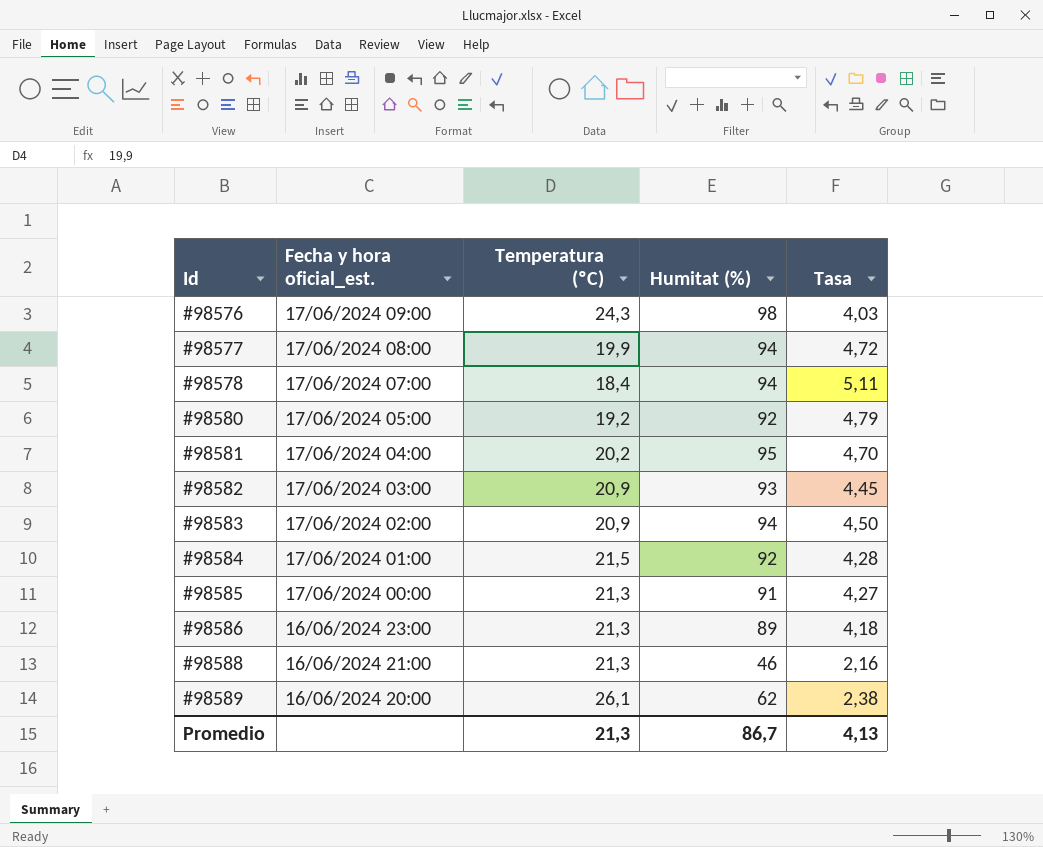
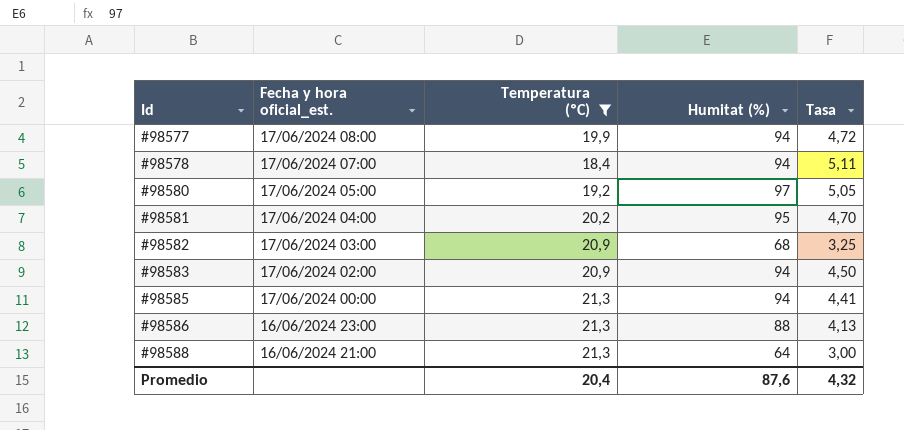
filter: none -> Temperatura (ºC) <= 21,3
#98580 | Humitat (%): 92 -> 97
#98580 | Tasa: 4,79 -> 5,05
#98582 | Humitat (%): 93 -> 68
#98582 | Tasa: 4,45 -> 3,25
#98585 | Humitat (%): 91 -> 94
#98585 | Tasa: 4,27 -> 4,41
#98586 | Humitat (%): 89 -> 88
#98586 | Tasa: 4,18 -> 4,13
#98588 | Humitat (%): 46 -> 64
#98588 | Tasa: 2,16 -> 3,00
Promedio | Temperatura (ºC): 21,3 -> 20,4
Promedio | Humitat (%): 86,7 -> 87,6
Promedio | Tasa: 4,13 -> 4,32

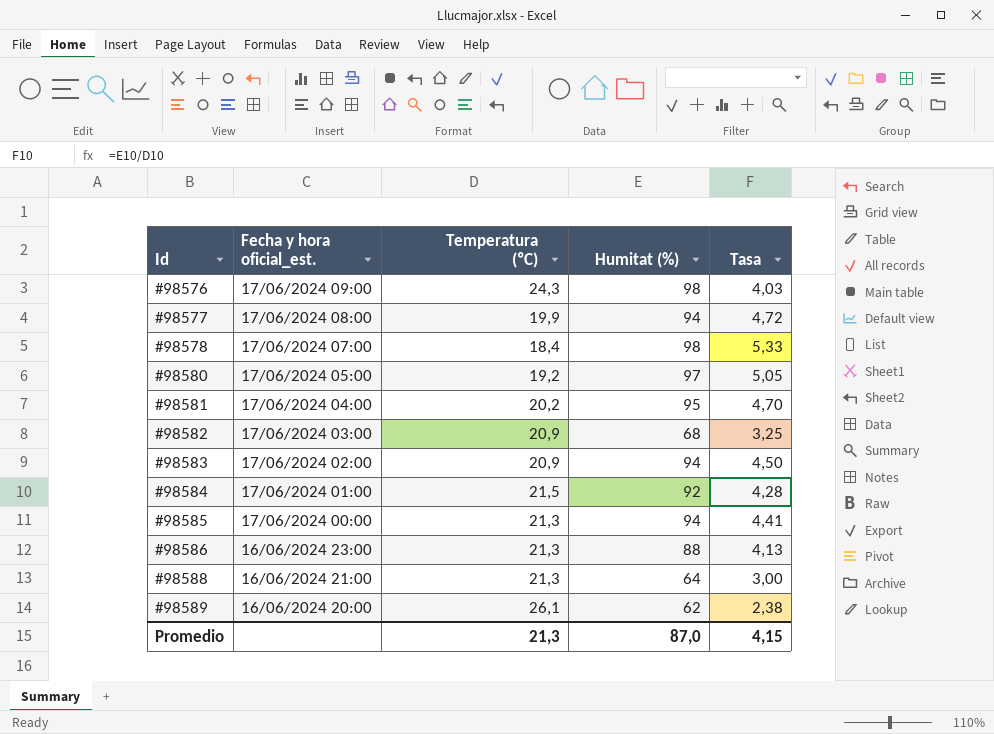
filter: Temperatura (ºC) <= 21,3 -> none
#98578 | Humitat (%): 94 -> 98
#98578 | Tasa: 5,11 -> 5,33
Promedio | Temperatura (ºC): 20,4 -> 21,3
Promedio | Humitat (%): 87,6 -> 87,0
Promedio | Tasa: 4,32 -> 4,15

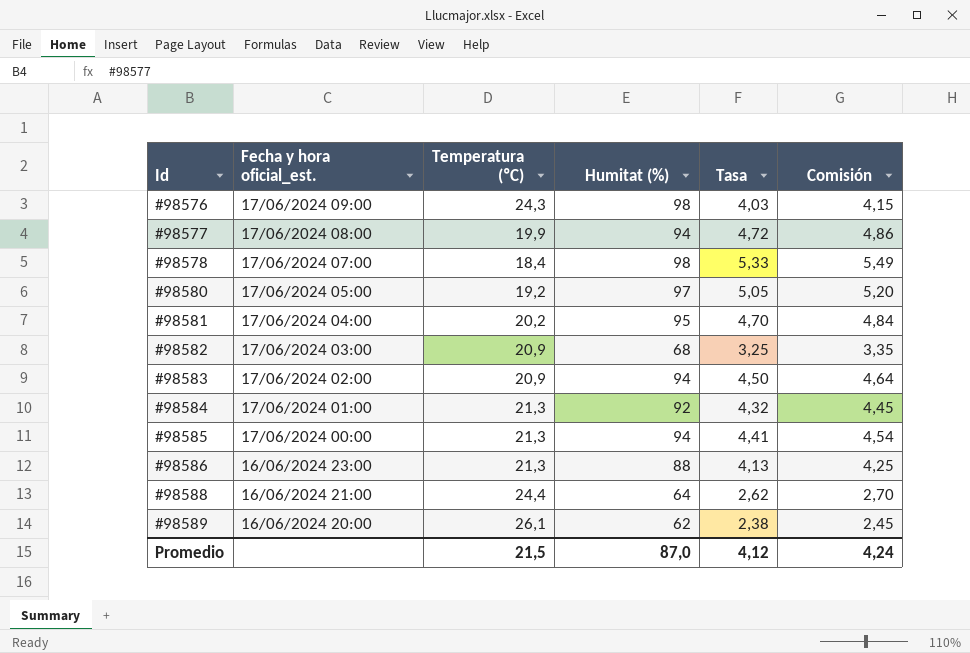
column Comisión | formula: none -> [Tasa] * 1,03
#98584 | Temperatura (ºC): 21,5 -> 21,3
#98584 | Tasa: 4,28 -> 4,32
#98588 | Temperatura (ºC): 21,3 -> 24,4
#98588 | Tasa: 3,00 -> 2,62
Promedio | Temperatura (ºC): 21,3 -> 21,5
Promedio | Tasa: 4,15 -> 4,12

